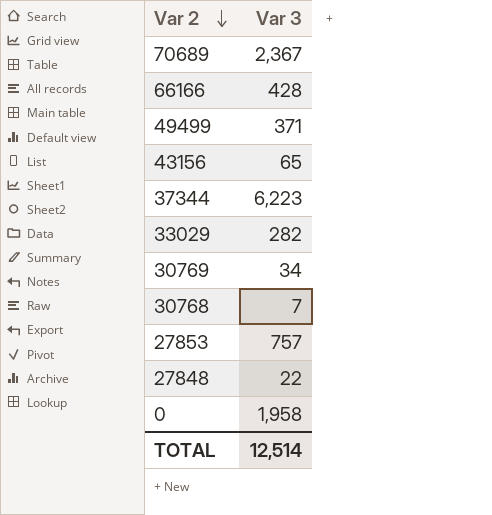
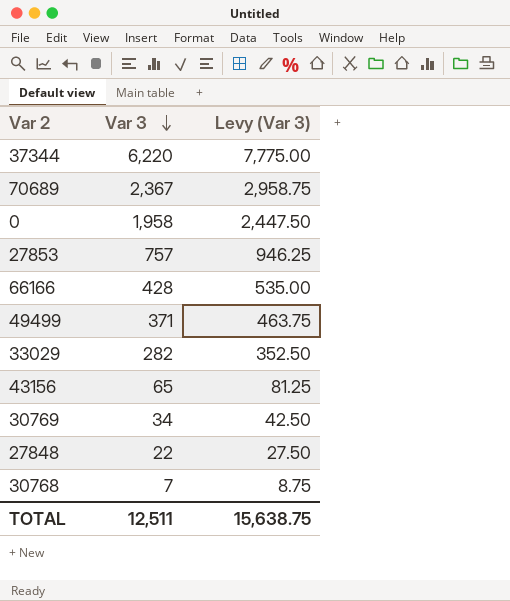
row order: Var 2 descending -> Var 3 descending
column Levy (Var 3) | formula: none -> [Var 3] * 1.25
37344 | Var 3: 6,223 -> 6,220
TOTAL | Var 3: 12,514 -> 12,511

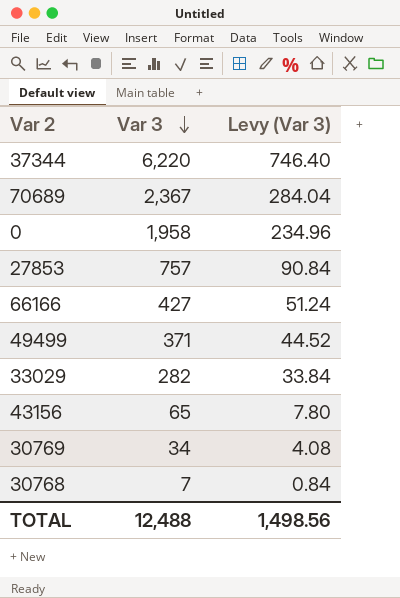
column Levy (Var 3) | formula: [Var 3] * 1.25 -> [Var 3] * 0.12
row 27848: 22 | 27.50 -> none
66166 | Var 3: 428 -> 427
TOTAL | Var 3: 12,511 -> 12,488
TOTAL | Levy (Var 3): 15,638.75 -> 1,498.56

